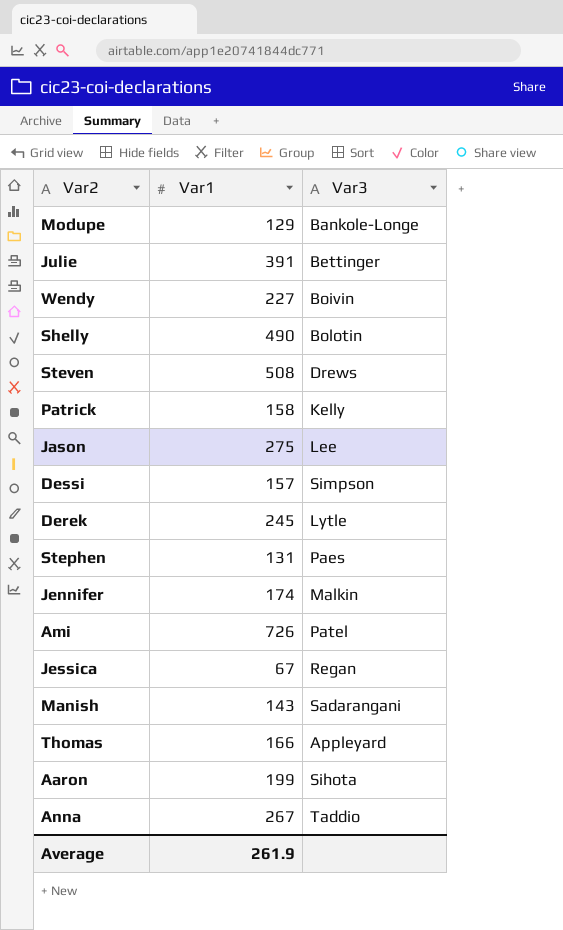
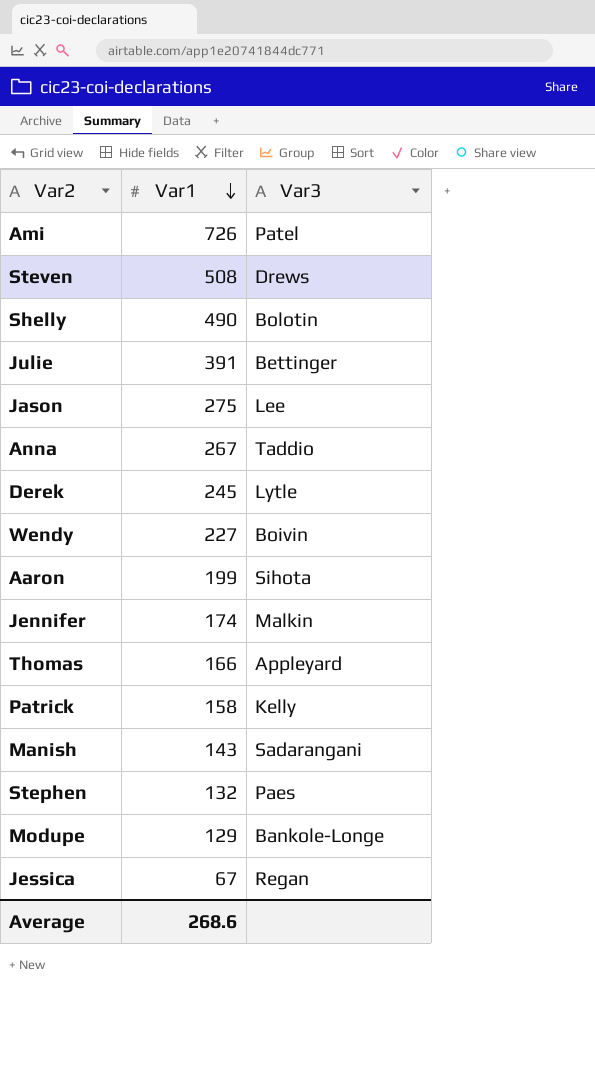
row order: none -> Var1 descending
row Dessi: 157 | Simpson -> none
Stephen | Var1: 131 -> 132
Average | Var1: 261.9 -> 268.6

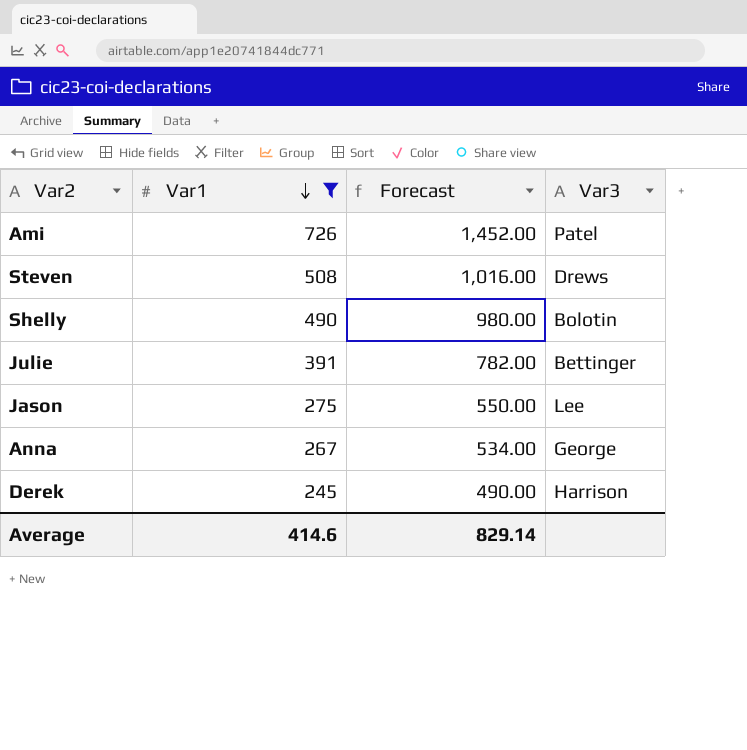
filter: none -> Var1 >= 245
column Forecast | formula: none -> [Var1] * 2
Anna | Var3: Taddio -> George
Derek | Var3: Lytle -> Harrison
Average | Var1: 268.6 -> 414.6

